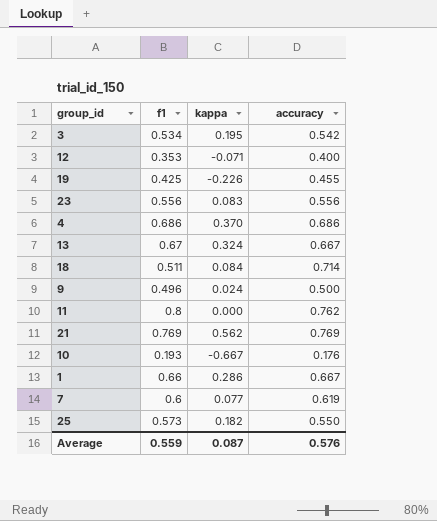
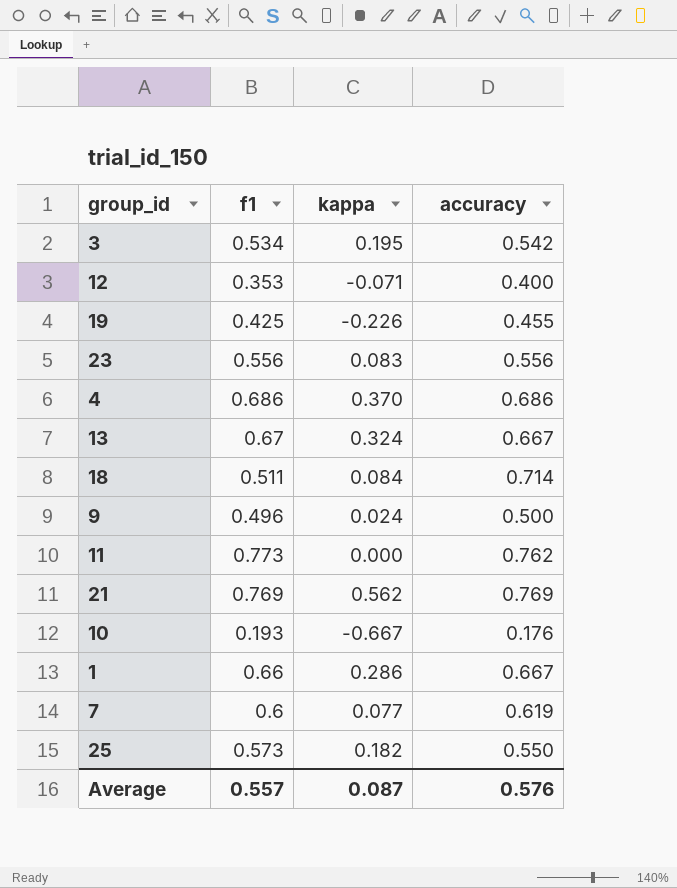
11 | f1: 0.8 -> 0.773
Average | f1: 0.559 -> 0.557

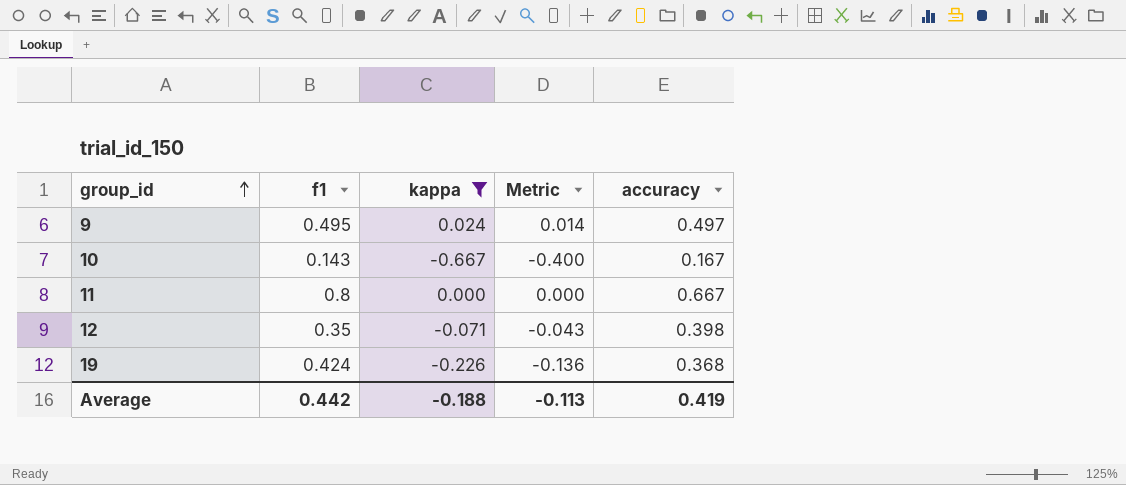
filter: none -> kappa <= 0.024
row order: none -> group_id ascending
column Metric | formula: none -> [kappa] * 0.6
9 | f1: 0.496 -> 0.495
9 | accuracy: 0.500 -> 0.497
10 | f1: 0.193 -> 0.143
10 | accuracy: 0.176 -> 0.167
11 | f1: 0.773 -> 0.8
11 | accuracy: 0.762 -> 0.667
12 | f1: 0.353 -> 0.35
12 | accuracy: 0.400 -> 0.398
19 | f1: 0.425 -> 0.424
19 | accuracy: 0.455 -> 0.368
Average | f1: 0.557 -> 0.442
Average | kappa: 0.087 -> -0.188
Average | accuracy: 0.576 -> 0.419

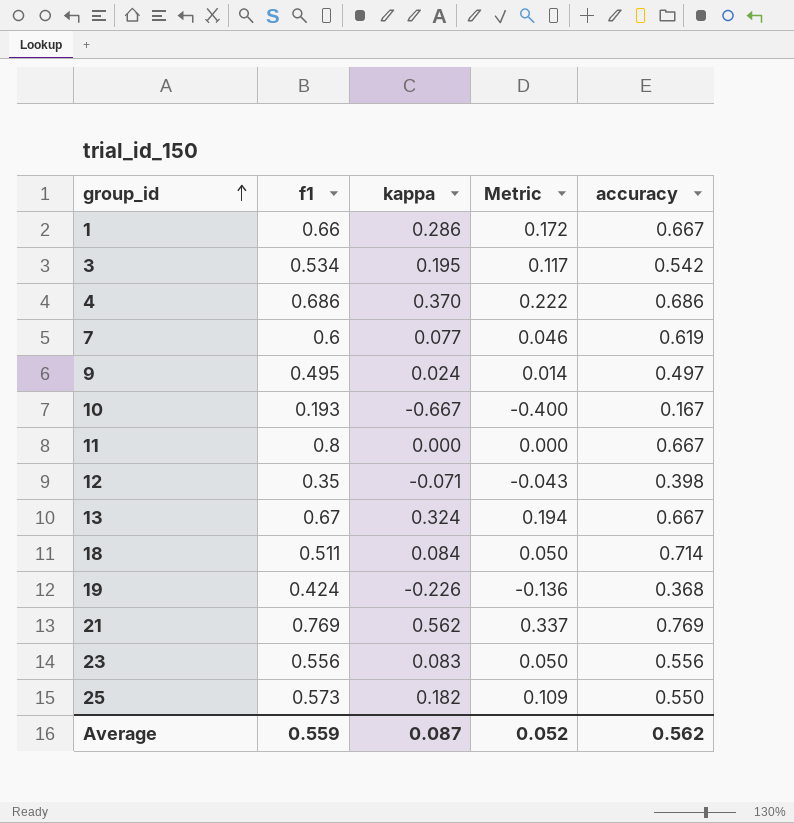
filter: kappa <= 0.024 -> none
10 | f1: 0.143 -> 0.193
Average | f1: 0.442 -> 0.559
Average | kappa: -0.188 -> 0.087
Average | Metric: -0.113 -> 0.052
Average | accuracy: 0.419 -> 0.562

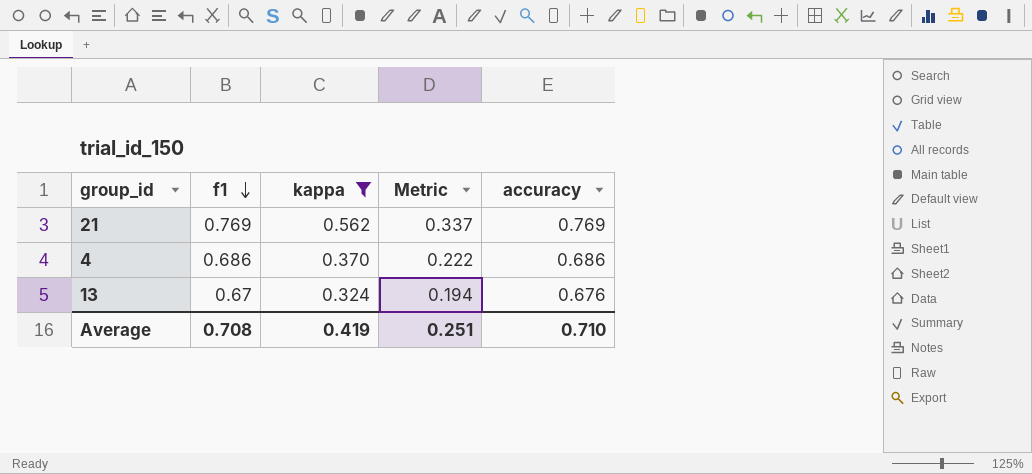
filter: none -> kappa >= 0.324
row order: group_id ascending -> f1 descending
13 | accuracy: 0.667 -> 0.676
Average | f1: 0.559 -> 0.708
Average | kappa: 0.087 -> 0.419
Average | Metric: 0.052 -> 0.251
Average | accuracy: 0.562 -> 0.710

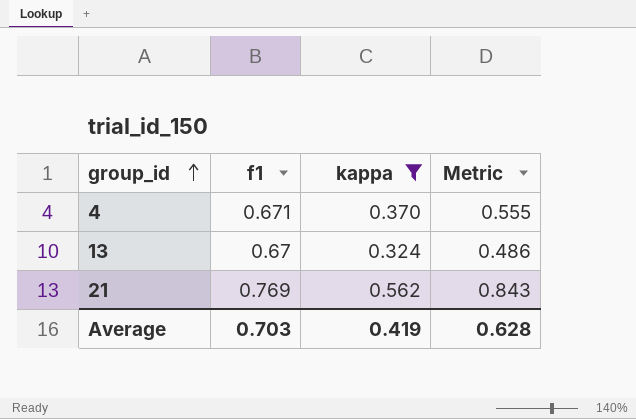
row order: f1 descending -> group_id ascending
column accuracy | position: 5 -> none
column Metric | formula: [kappa] * 0.6 -> [kappa] * 1.5
4 | f1: 0.686 -> 0.671
Average | f1: 0.708 -> 0.703
Average | Metric: 0.251 -> 0.628

